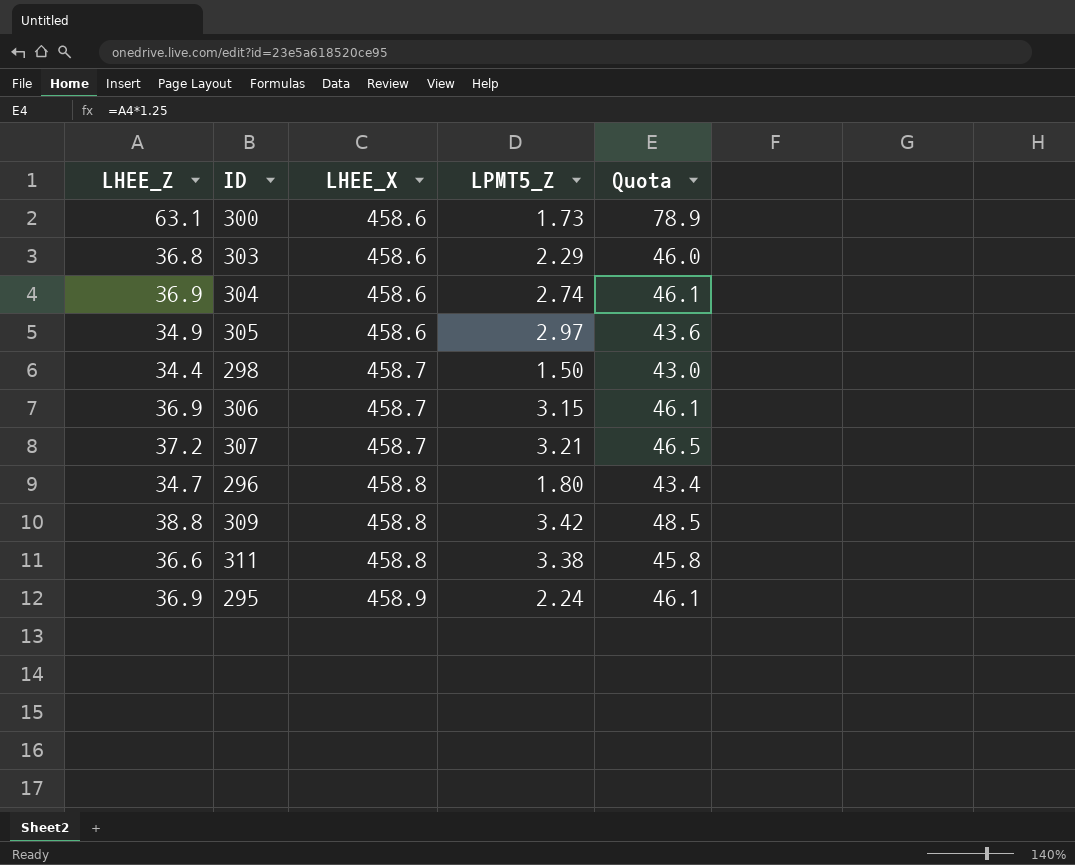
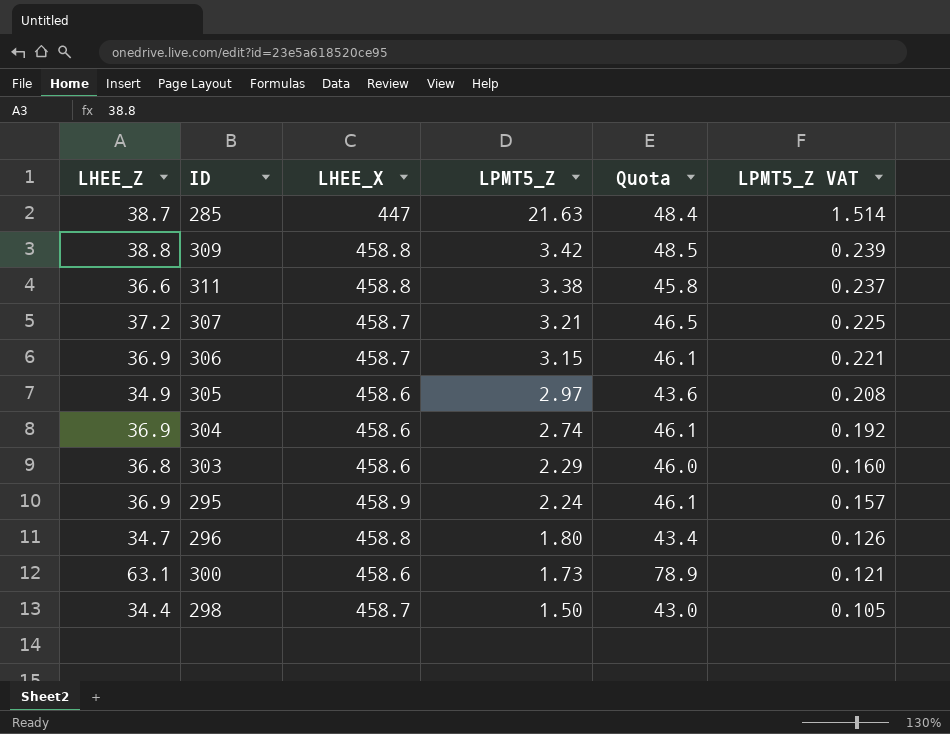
row order: LHEE_X ascending -> LPMT5_Z descending
column LPMT5_Z VAT | formula: none -> [LPMT5_Z] * 0.07
row 285: none -> 38.7 | 447 | 21.63 | 48.4 | 1.514

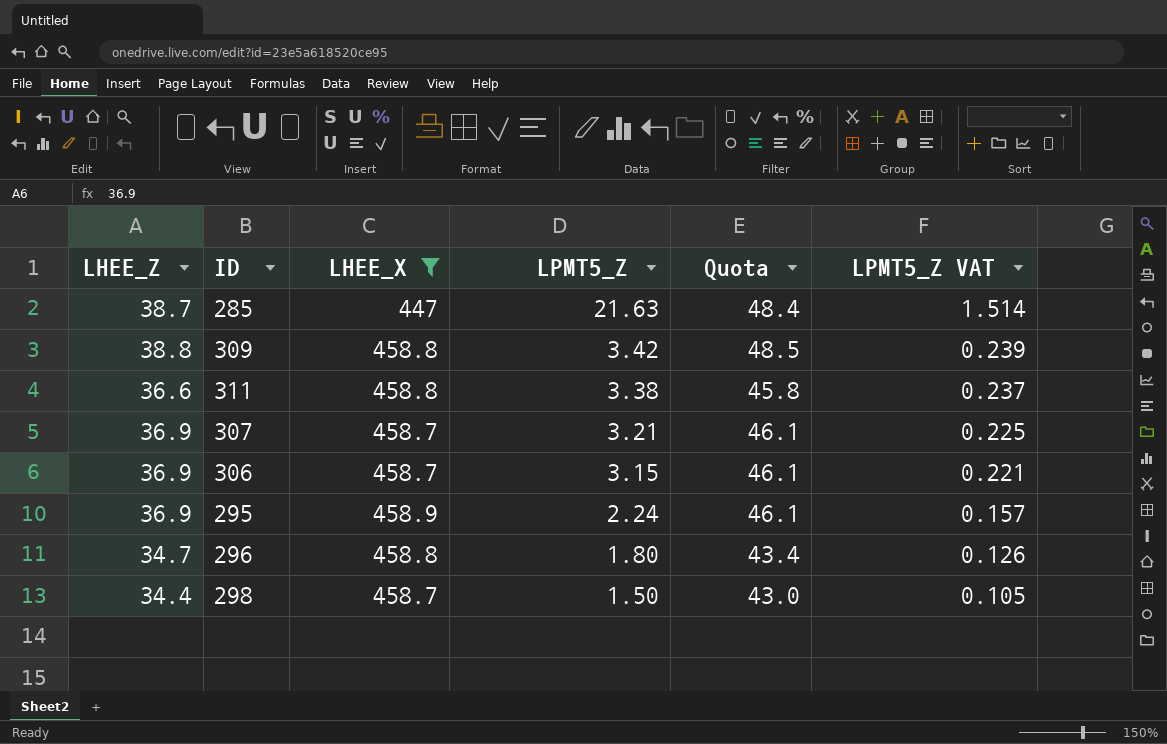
filter: none -> LHEE_X != 458.6
307 | LHEE_Z: 37.2 -> 36.9
307 | Quota: 46.5 -> 46.1

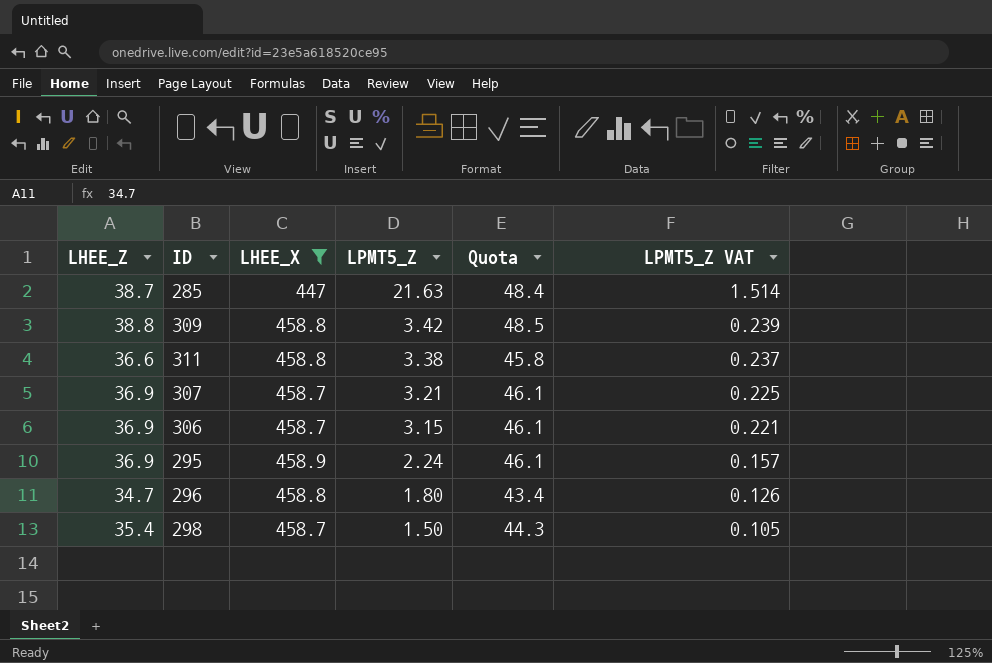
298 | LHEE_Z: 34.4 -> 35.4
298 | Quota: 43.0 -> 44.3

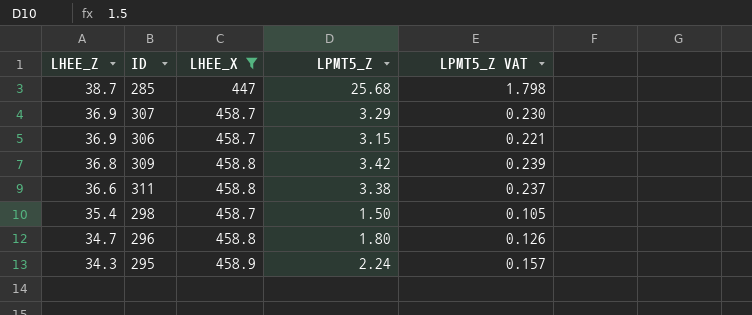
row order: LPMT5_Z descending -> LHEE_Z descending
column Quota | formula: [LHEE_Z] * 1.25 -> none
285 | LPMT5_Z: 21.63 -> 25.68
285 | LPMT5_Z VAT: 1.514 -> 1.798
307 | LPMT5_Z: 3.21 -> 3.29
307 | LPMT5_Z VAT: 0.225 -> 0.230
309 | LHEE_Z: 38.8 -> 36.8
295 | LHEE_Z: 36.9 -> 34.3

